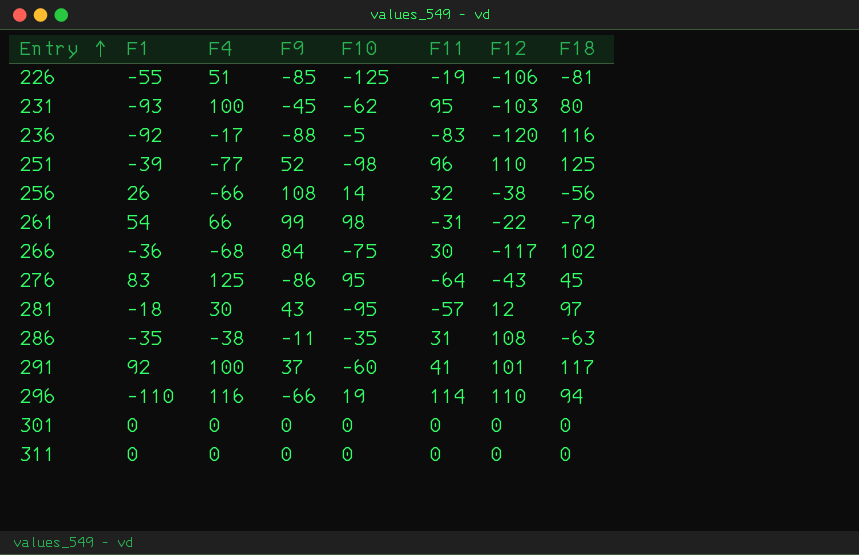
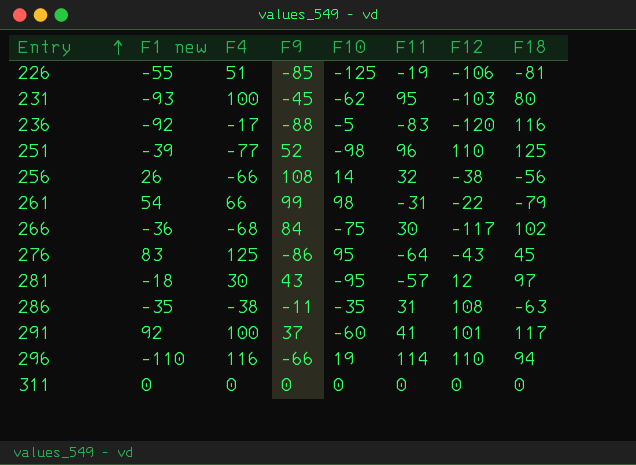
column name: F1 -> F1 new
row 301: 0 | 0 | 0 | 0 | 0 | 0 | 0 -> none

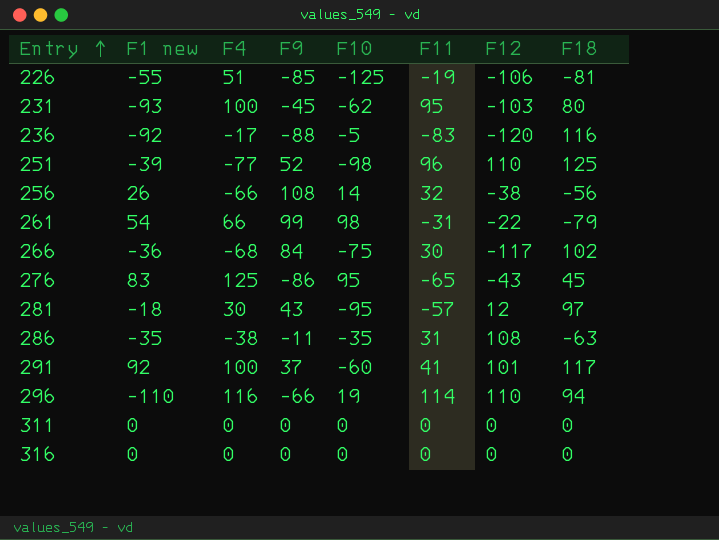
276 | F11: -64 -> -65
row 316: none -> 0 | 0 | 0 | 0 | 0 | 0 | 0

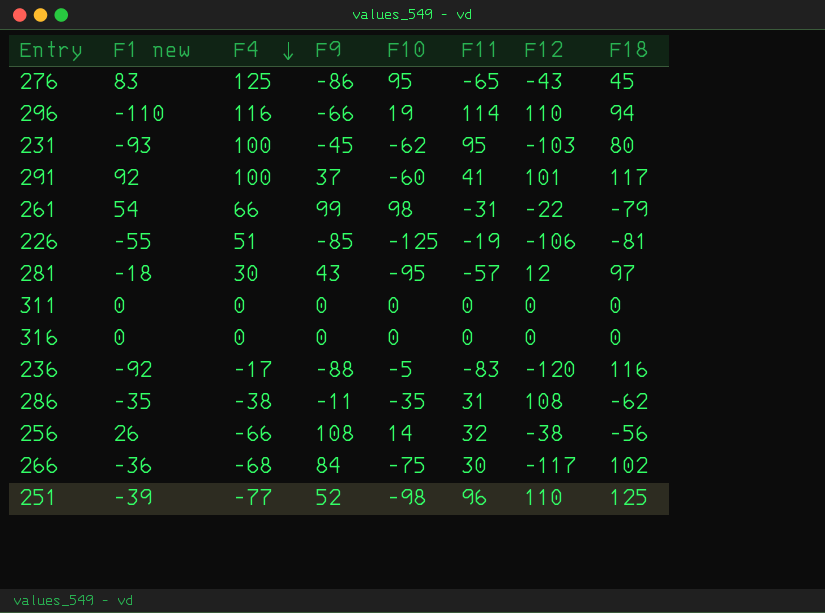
row order: Entry ascending -> F4 descending
286 | F18: -63 -> -62

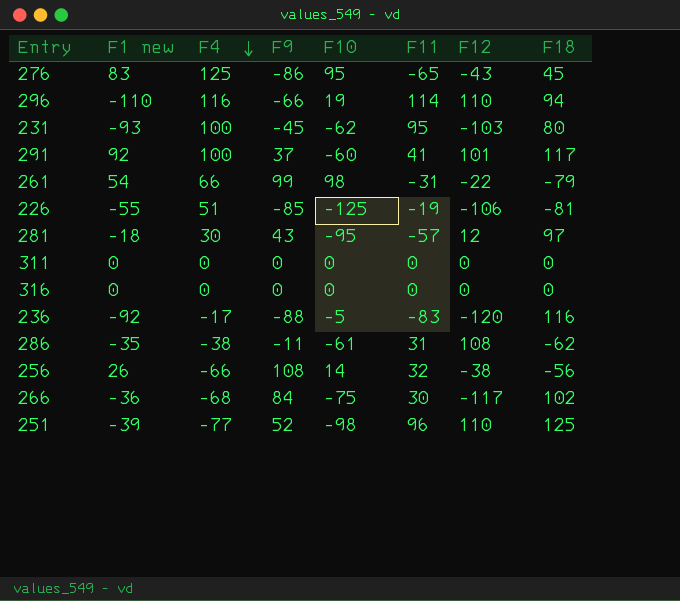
286 | F10: -35 -> -61

